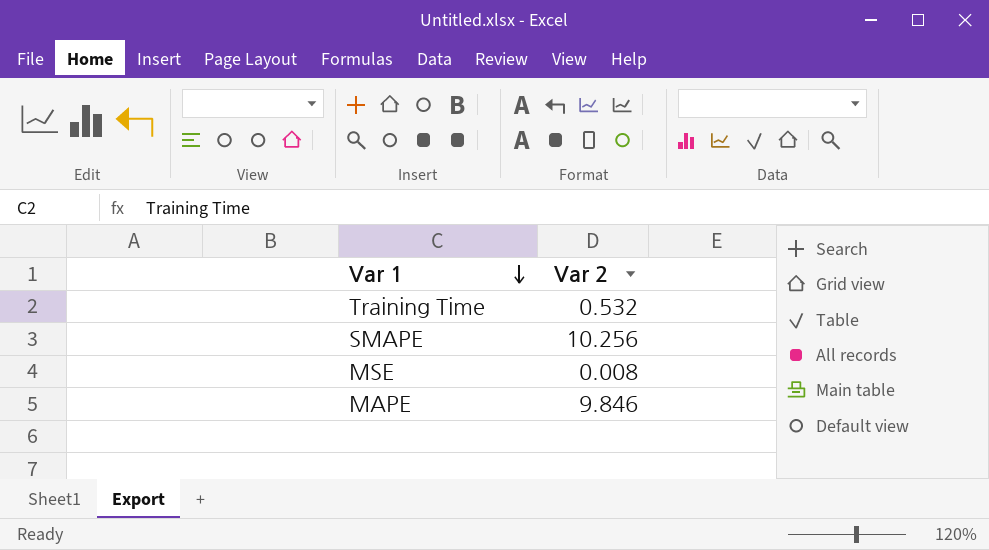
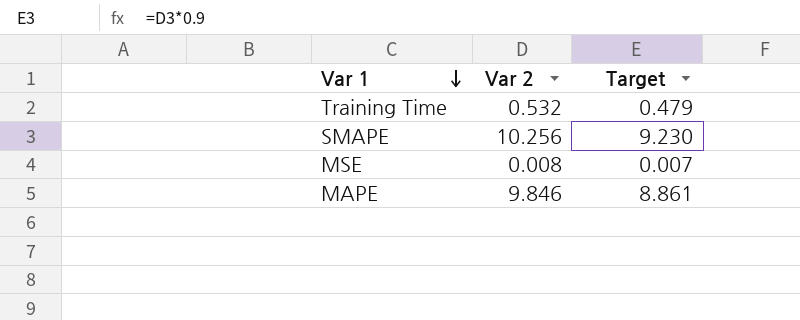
column Target | formula: none -> [Var 2] * 0.9

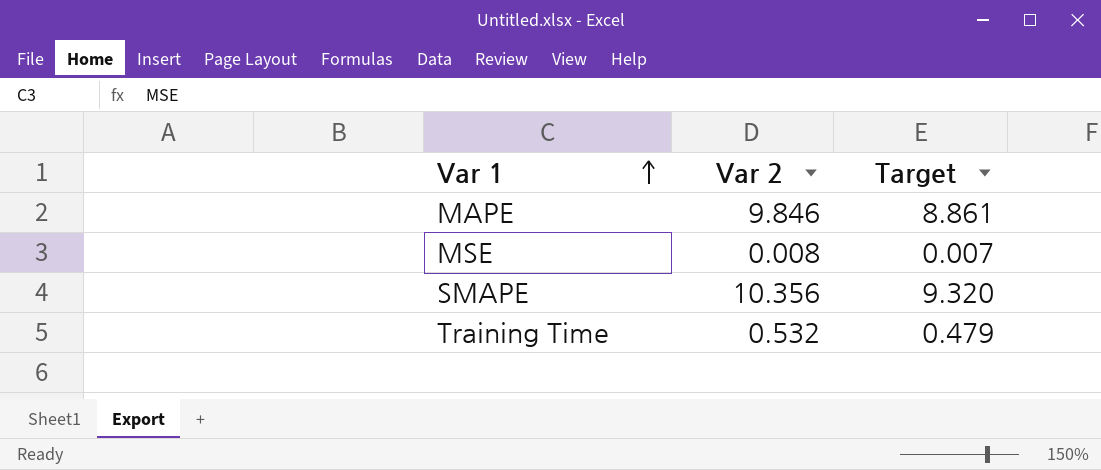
row order: Var 1 descending -> Var 1 ascending
SMAPE | Var 2: 10.256 -> 10.356
SMAPE | Target: 9.230 -> 9.320

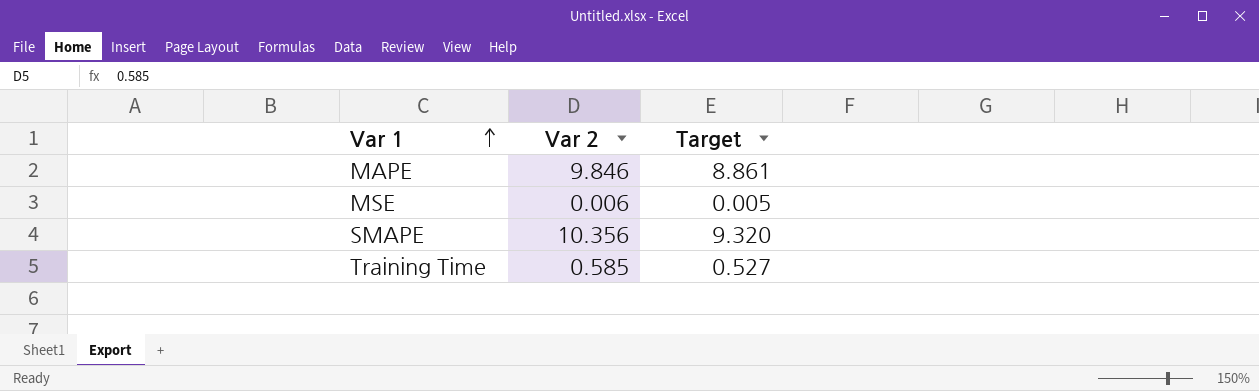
MSE | Var 2: 0.008 -> 0.006
MSE | Target: 0.007 -> 0.005
Training Time | Var 2: 0.532 -> 0.585
Training Time | Target: 0.479 -> 0.527

